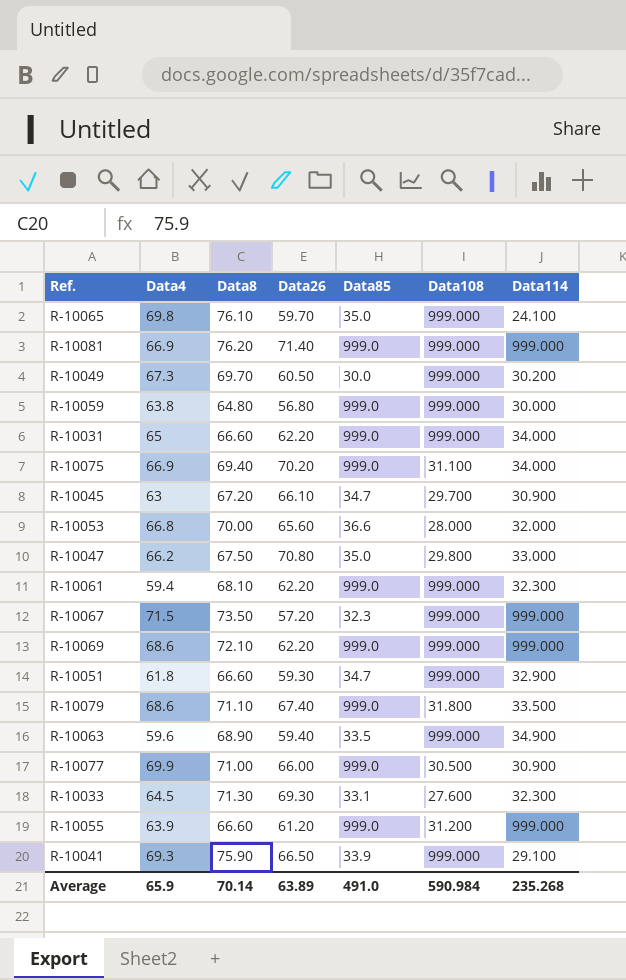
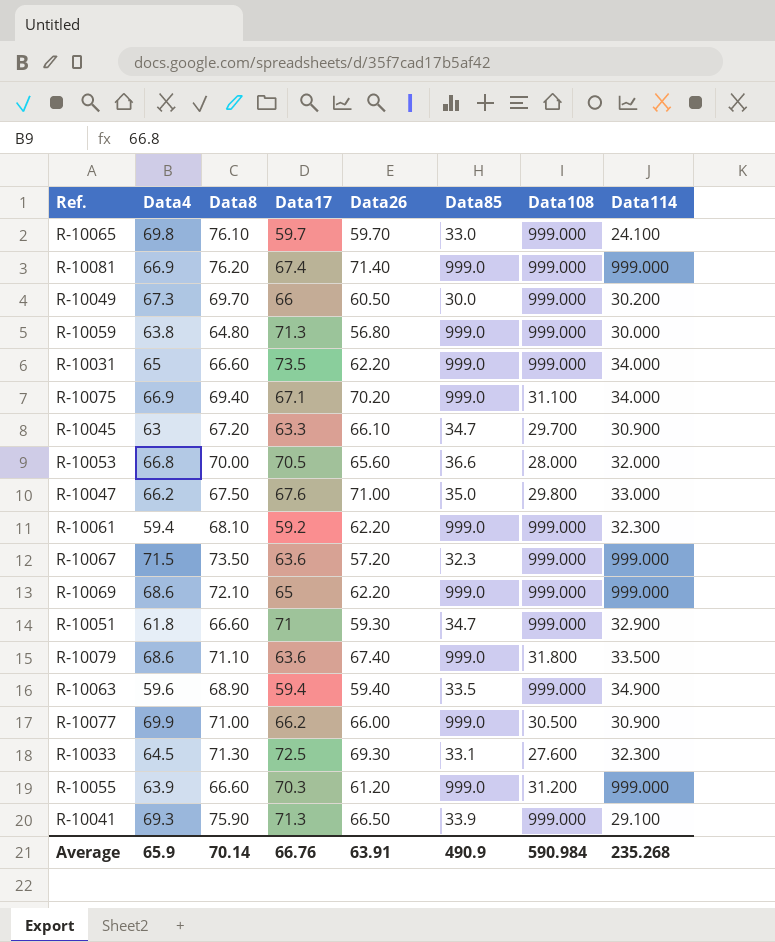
column Data17 | position: none -> 4
R-10065 | Data85: 35.0 -> 33.0
R-10047 | Data26: 70.80 -> 71.00
Average | Data26: 63.89 -> 63.91
Average | Data85: 491.0 -> 490.9

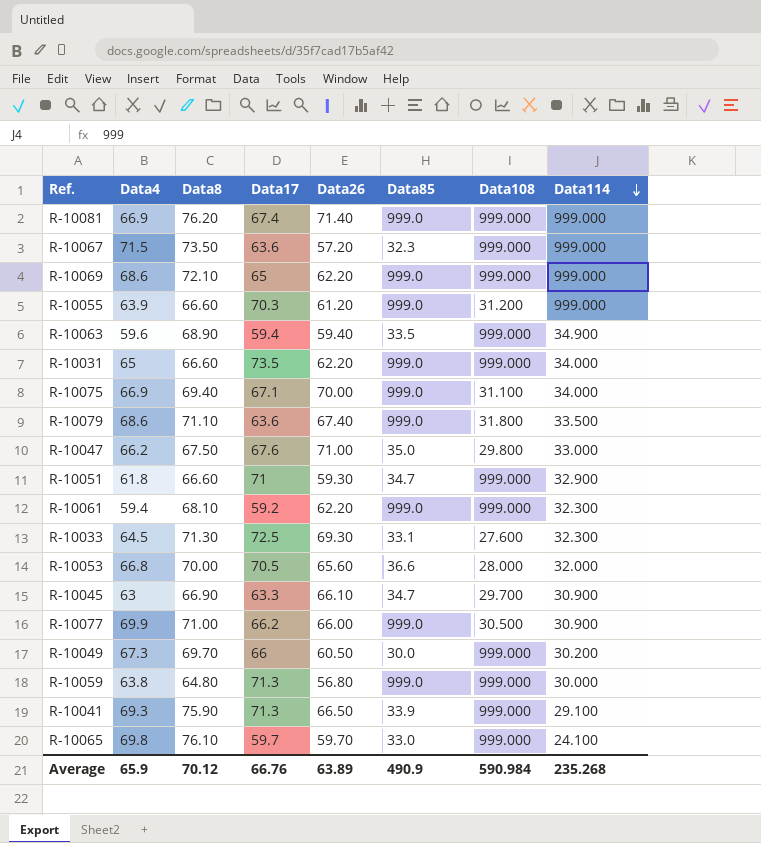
row order: none -> Data114 descending
R-10075 | Data26: 70.20 -> 70.00
R-10045 | Data8: 67.20 -> 66.90
Average | Data8: 70.14 -> 70.12
Average | Data26: 63.91 -> 63.89

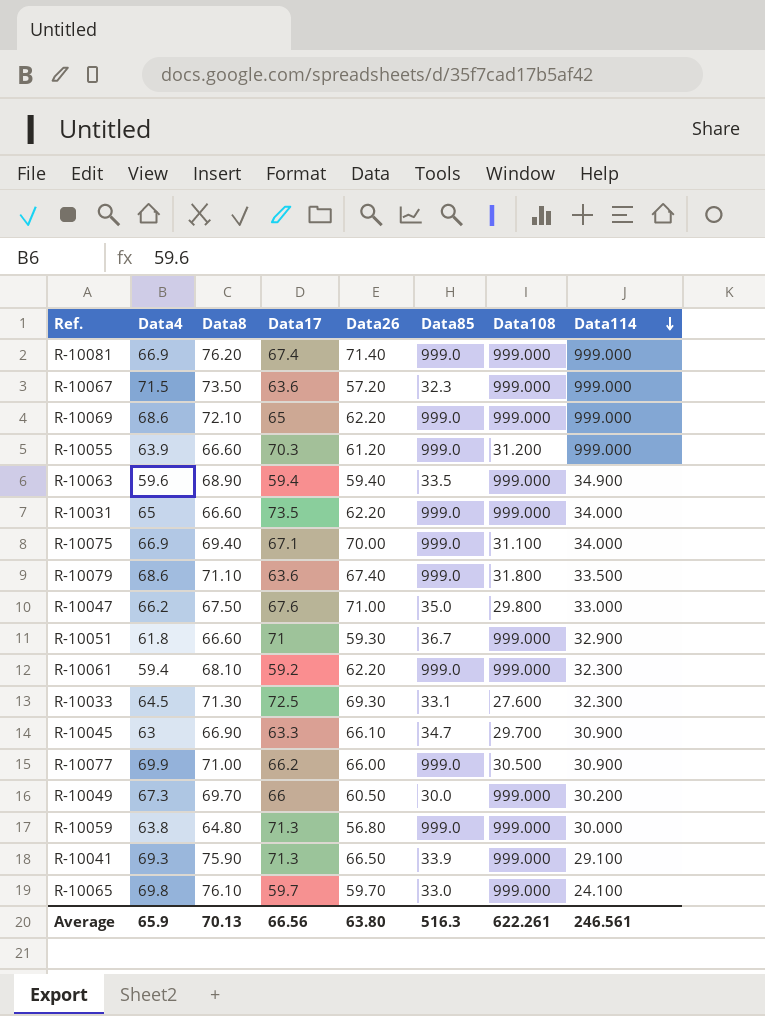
row R-10053: 66.8 | 70.00 | 70.5 | 65.60 | 36.6 | 28.000 | 32.000 -> none
R-10051 | Data85: 34.7 -> 36.7
Average | Data8: 70.12 -> 70.13
Average | Data17: 66.76 -> 66.56
Average | Data26: 63.89 -> 63.80
Average | Data85: 490.9 -> 516.3
Average | Data108: 590.984 -> 622.261
Average | Data114: 235.268 -> 246.561

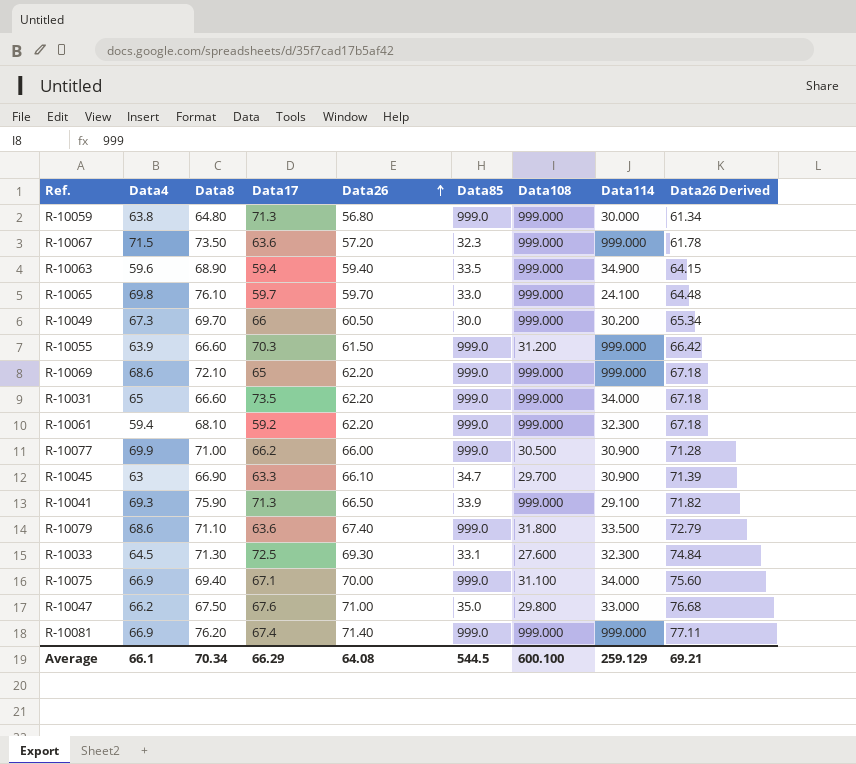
row order: Data114 descending -> Data26 ascending
column Data26 Derived | formula: none -> [Data26] * 1.08
row R-10051: 61.8 | 66.60 | 71 | 59.30 | 36.7 | 999.000 | 32.900 -> none
R-10055 | Data26: 61.20 -> 61.50
Average | Data4: 65.9 -> 66.1
Average | Data8: 70.13 -> 70.34
Average | Data17: 66.56 -> 66.29
Average | Data26: 63.80 -> 64.08
Average | Data85: 516.3 -> 544.5
Average | Data108: 622.261 -> 600.100
Average | Data114: 246.561 -> 259.129

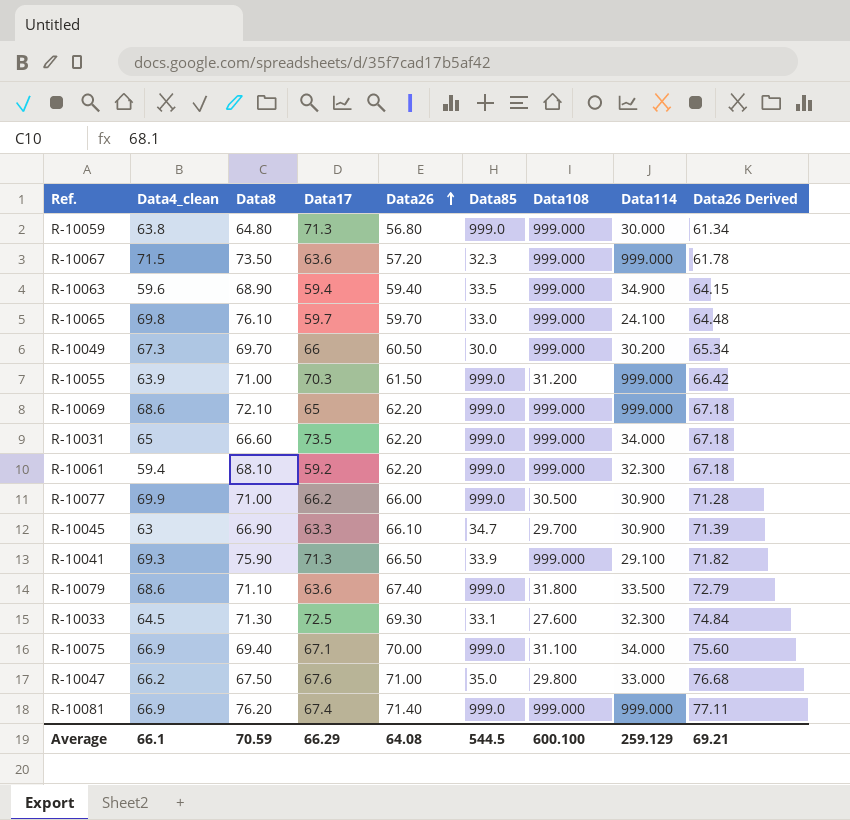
column name: Data4 -> Data4_clean
R-10055 | Data8: 66.60 -> 71.00
Average | Data8: 70.34 -> 70.59

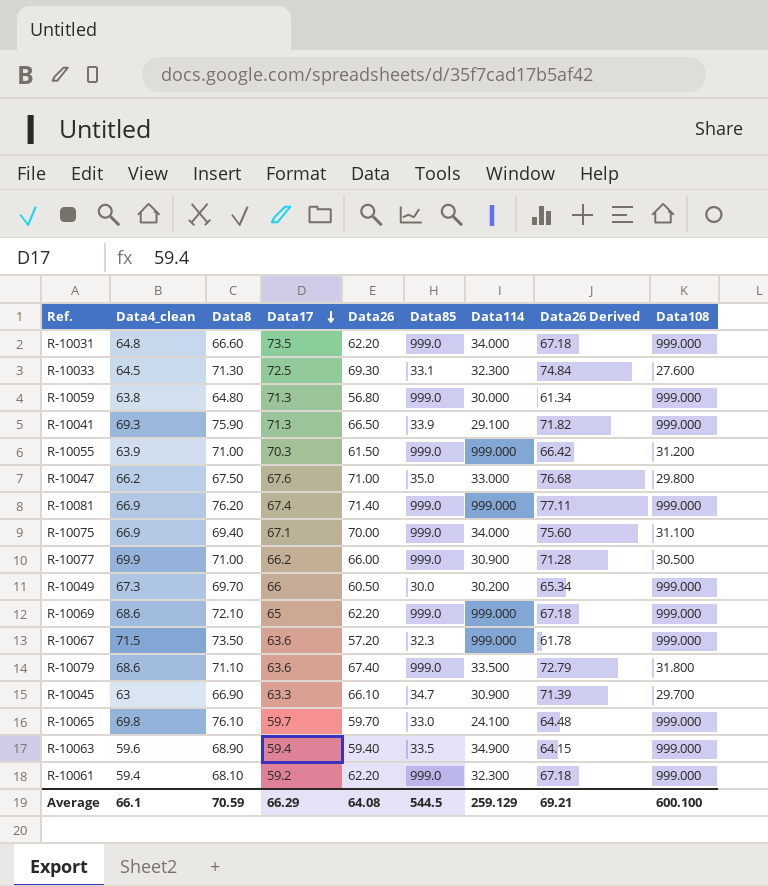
row order: Data26 ascending -> Data17 descending
column Data108 | position: 7 -> 9
R-10031 | Data4_clean: 65 -> 64.8

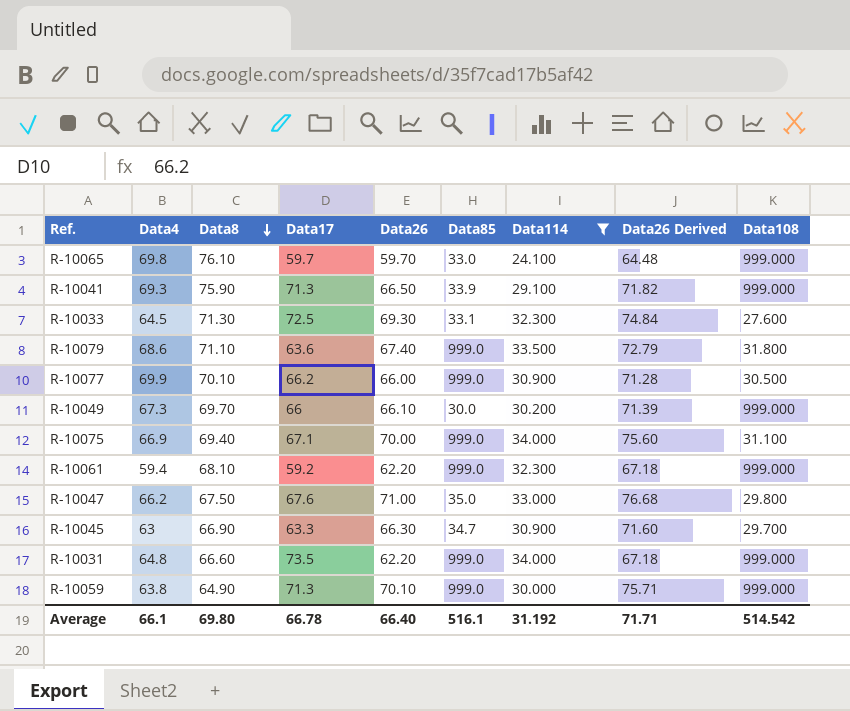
filter: none -> Data114 <= 34.000
row order: Data17 descending -> Data8 descending
column name: Data4_clean -> Data4
R-10077 | Data8: 71.00 -> 70.10
R-10049 | Data26: 60.50 -> 66.10
R-10049 | Data26 Derived: 65.34 -> 71.39
R-10045 | Data26: 66.10 -> 66.30
R-10045 | Data26 Derived: 71.39 -> 71.60
R-10059 | Data8: 64.80 -> 64.90
R-10059 | Data26: 56.80 -> 70.10
R-10059 | Data26 Derived: 61.34 -> 75.71
Average | Data8: 70.59 -> 69.80
Average | Data17: 66.29 -> 66.78
Average | Data26: 64.08 -> 66.40
Average | Data85: 544.5 -> 516.1
Average | Data114: 259.129 -> 31.192
Average | Data26 Derived: 69.21 -> 71.71
Average | Data108: 600.100 -> 514.542

